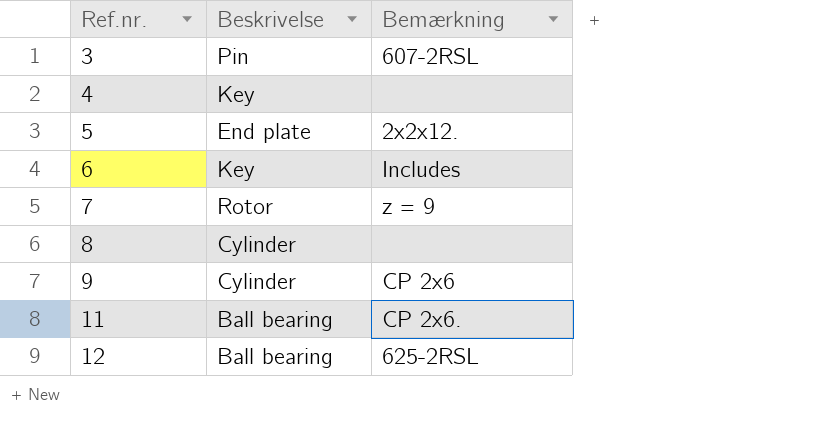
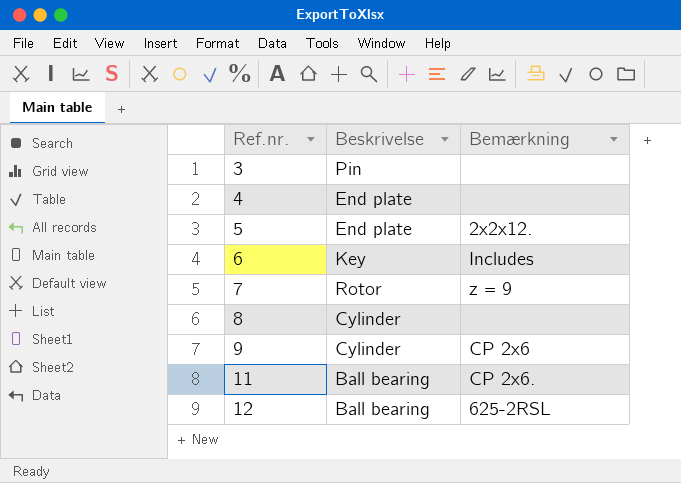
3 | Bemærkning: 607-2RSL -> none
4 | Beskrivelse: Key -> End plate

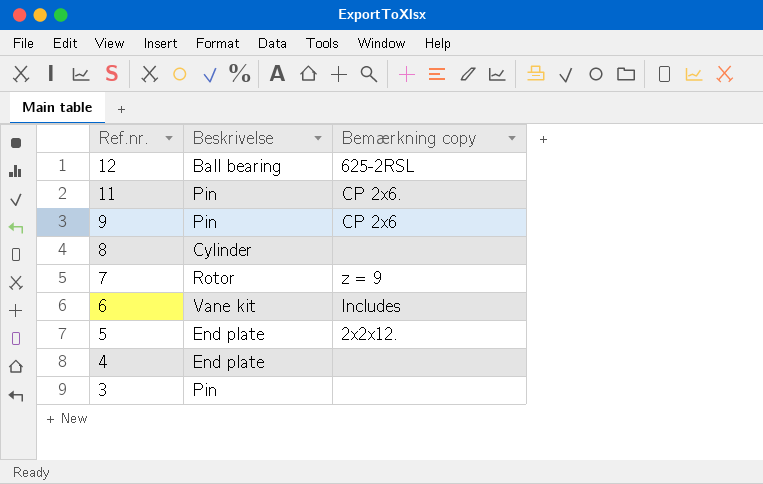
row order: Ref.nr. ascending -> Ref.nr. descending
column name: Bemærkning -> Bemærkning copy
11 | Beskrivelse: Ball bearing -> Pin
9 | Beskrivelse: Cylinder -> Pin
6 | Beskrivelse: Key -> Vane kit

